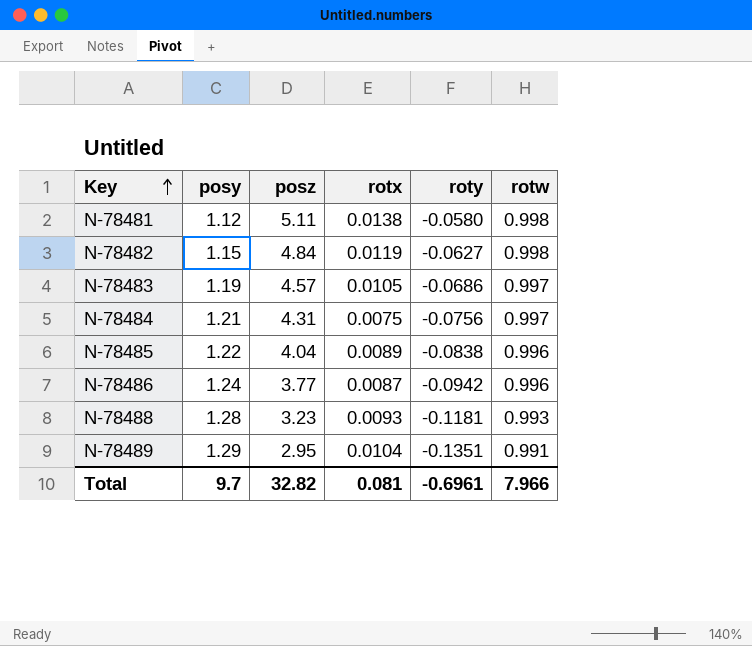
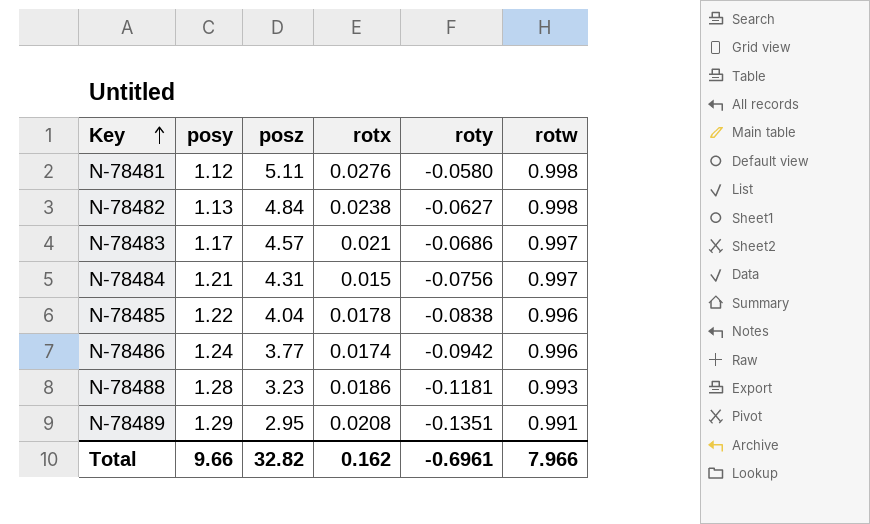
N-78481 | rotx: 0.0138 -> 0.0276
N-78482 | posy: 1.15 -> 1.13
N-78482 | rotx: 0.0119 -> 0.0238
N-78483 | posy: 1.19 -> 1.17
N-78483 | rotx: 0.0105 -> 0.021
N-78484 | rotx: 0.0075 -> 0.015
N-78485 | rotx: 0.0089 -> 0.0178
N-78486 | rotx: 0.0087 -> 0.0174
N-78488 | rotx: 0.0093 -> 0.0186
N-78489 | rotx: 0.0104 -> 0.0208
Total | posy: 9.7 -> 9.66
Total | rotx: 0.081 -> 0.162

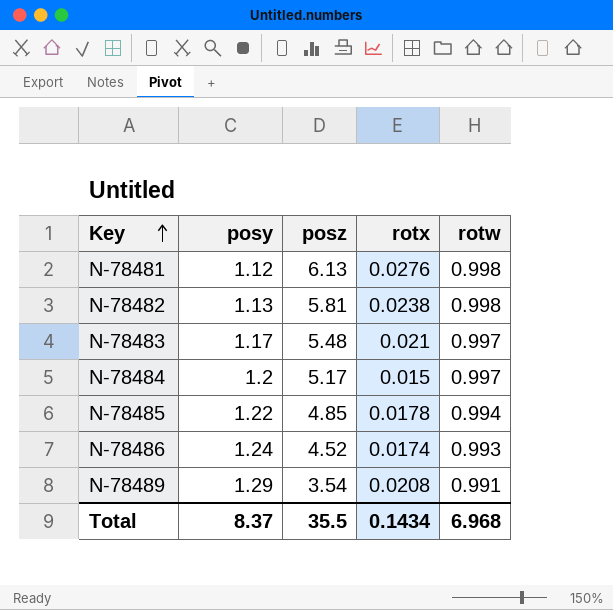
column roty | position: 5 -> none
row N-78488: 1.28 | 3.23 | 0.0186 | -0.1181 | 0.993 -> none
N-78481 | posz: 5.11 -> 6.13
N-78482 | posz: 4.84 -> 5.81
N-78483 | posz: 4.57 -> 5.48
N-78484 | posy: 1.21 -> 1.2
N-78484 | posz: 4.31 -> 5.17
N-78485 | posz: 4.04 -> 4.85
N-78485 | rotw: 0.996 -> 0.994
N-78486 | posz: 3.77 -> 4.52
N-78486 | rotw: 0.996 -> 0.993
N-78489 | posz: 2.95 -> 3.54
Total | posy: 9.66 -> 8.37
Total | posz: 32.82 -> 35.5
Total | rotx: 0.162 -> 0.1434
Total | rotw: 7.966 -> 6.968

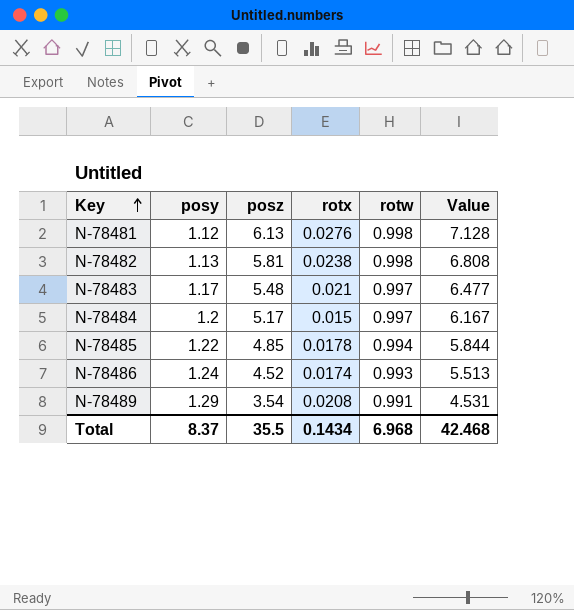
column Value | formula: none -> [posz] + [rotw]

